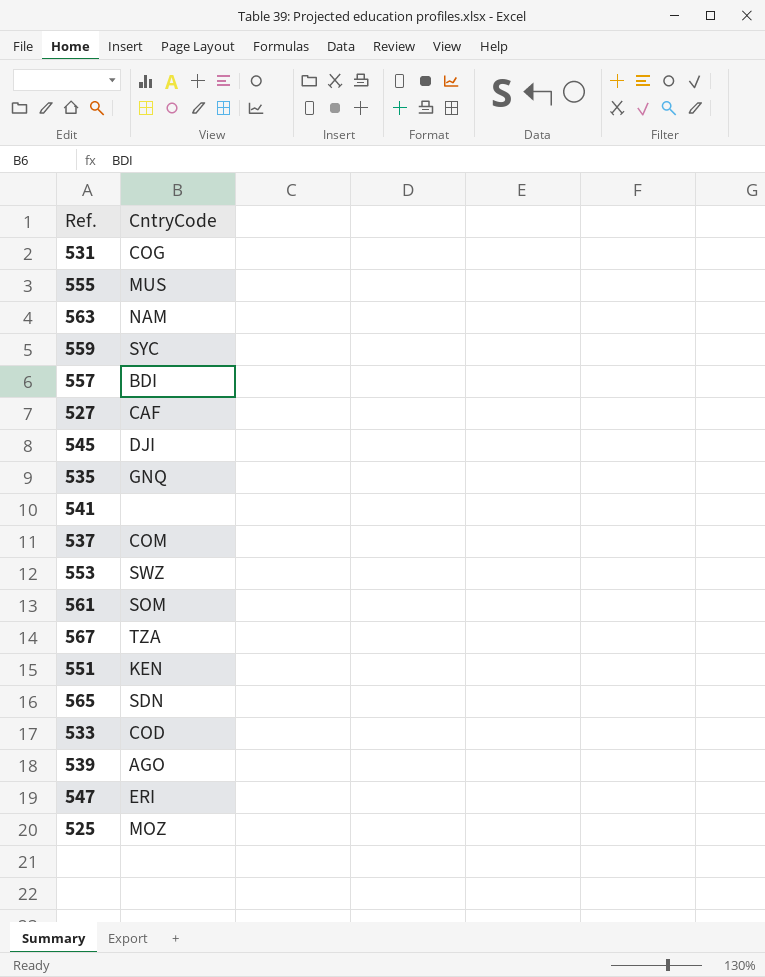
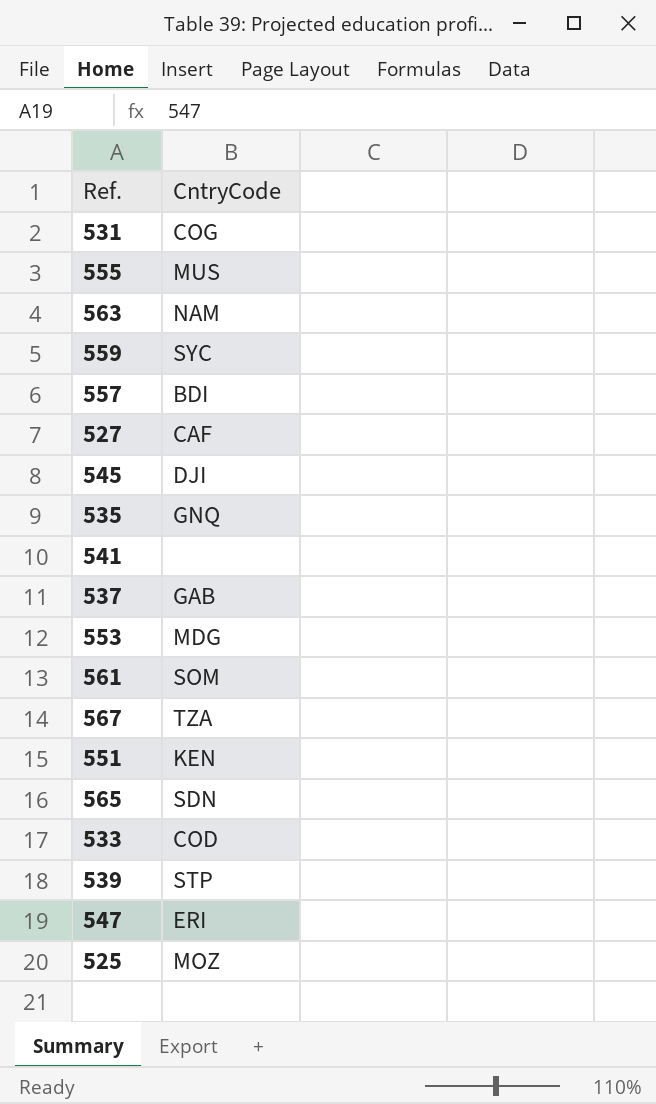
537 | CntryCode: COM -> GAB
553 | CntryCode: SWZ -> MDG
539 | CntryCode: AGO -> STP

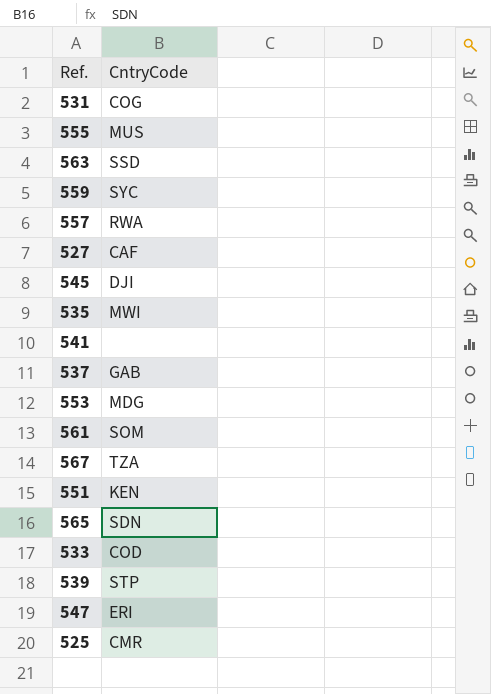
563 | CntryCode: NAM -> SSD
557 | CntryCode: BDI -> RWA
535 | CntryCode: GNQ -> MWI
525 | CntryCode: MOZ -> CMR

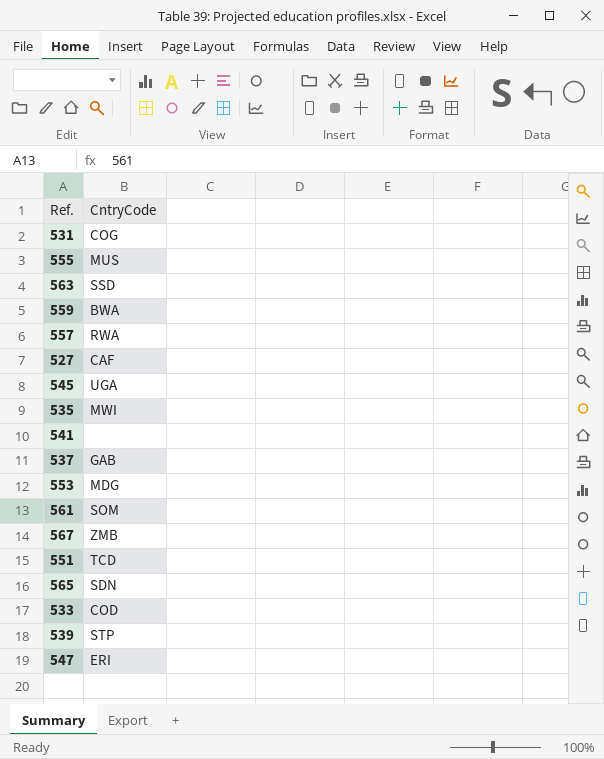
row 525: CMR -> none
559 | CntryCode: SYC -> BWA
545 | CntryCode: DJI -> UGA
567 | CntryCode: TZA -> ZMB
551 | CntryCode: KEN -> TCD

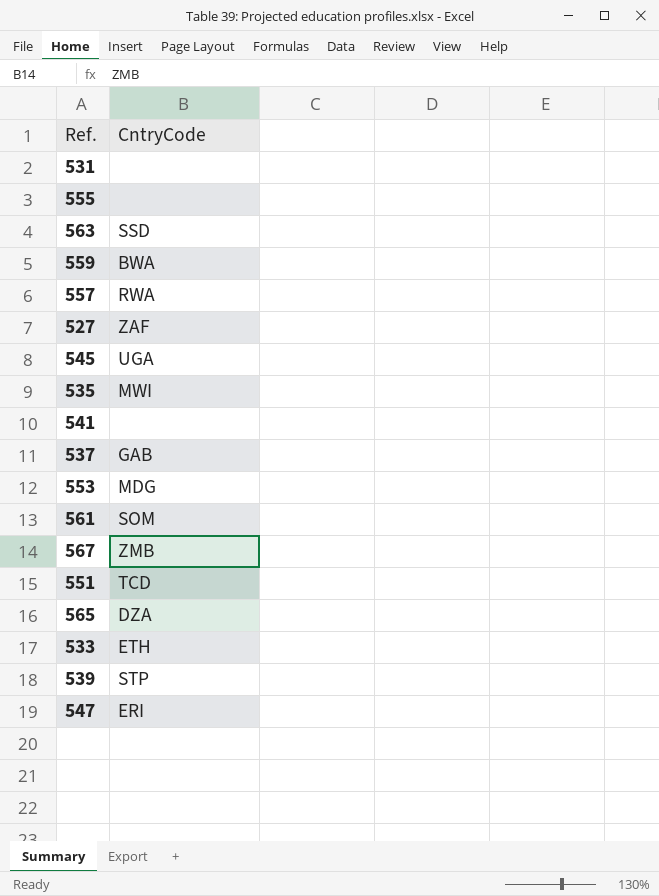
531 | CntryCode: COG -> none
555 | CntryCode: MUS -> none
527 | CntryCode: CAF -> ZAF
565 | CntryCode: SDN -> DZA
533 | CntryCode: COD -> ETH

